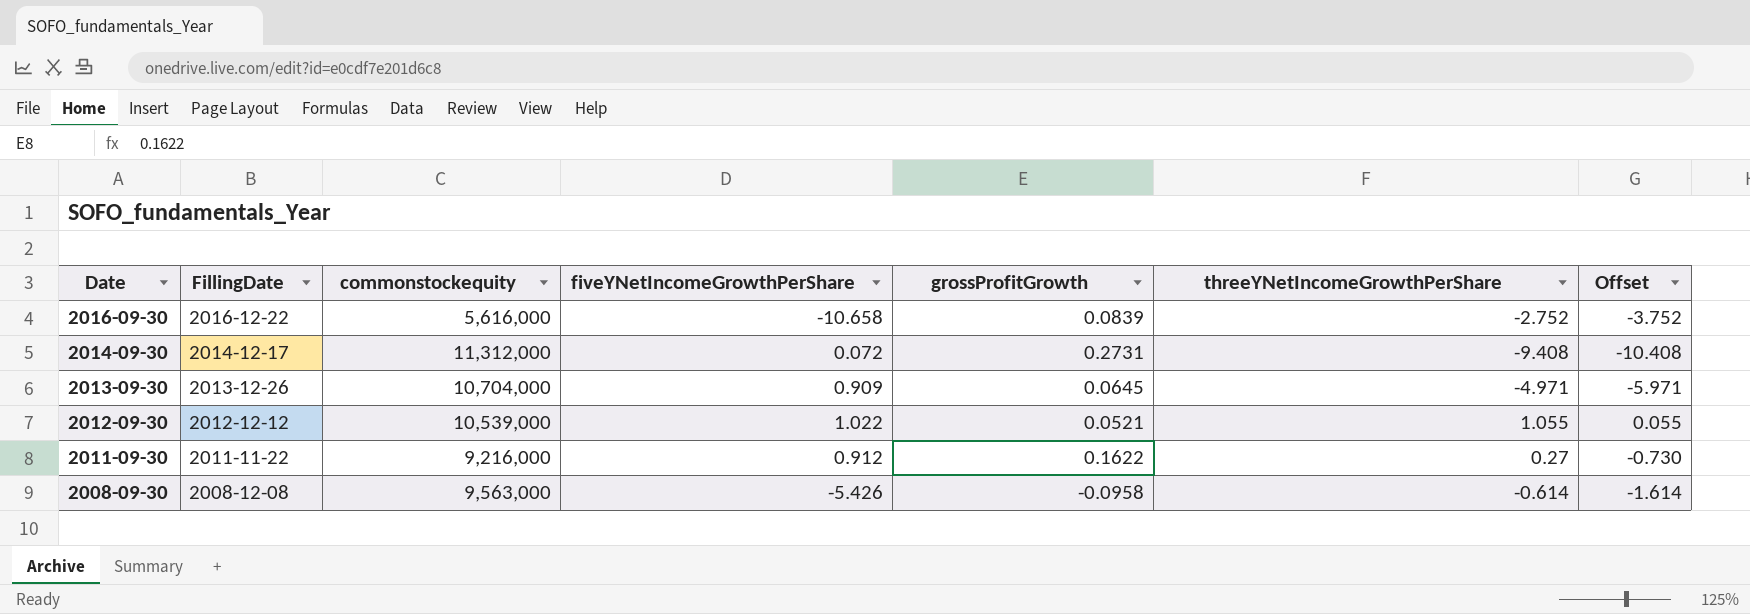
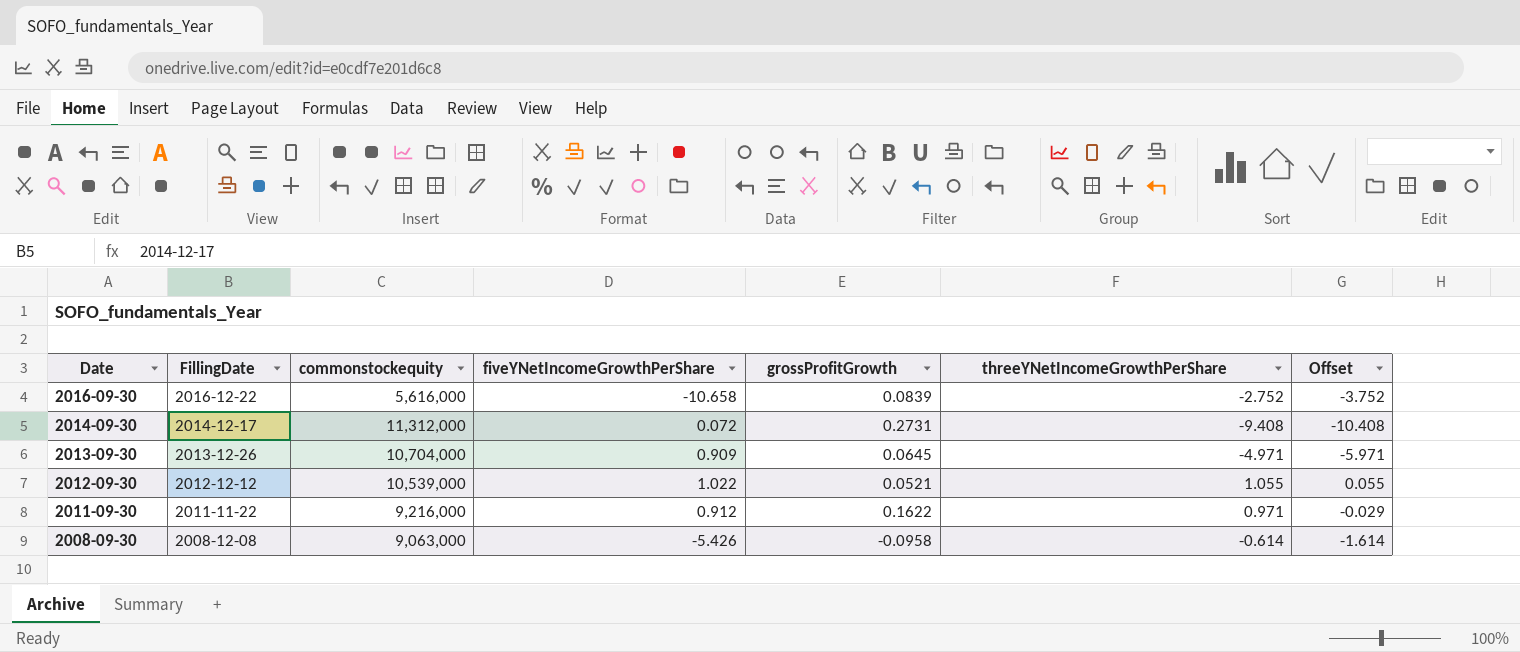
2011-09-30 | threeYNetIncomeGrowthPerShare: 0.27 -> 0.971
2011-09-30 | Offset: -0.730 -> -0.029
2008-09-30 | commonstockequity: 9,563,000 -> 9,063,000

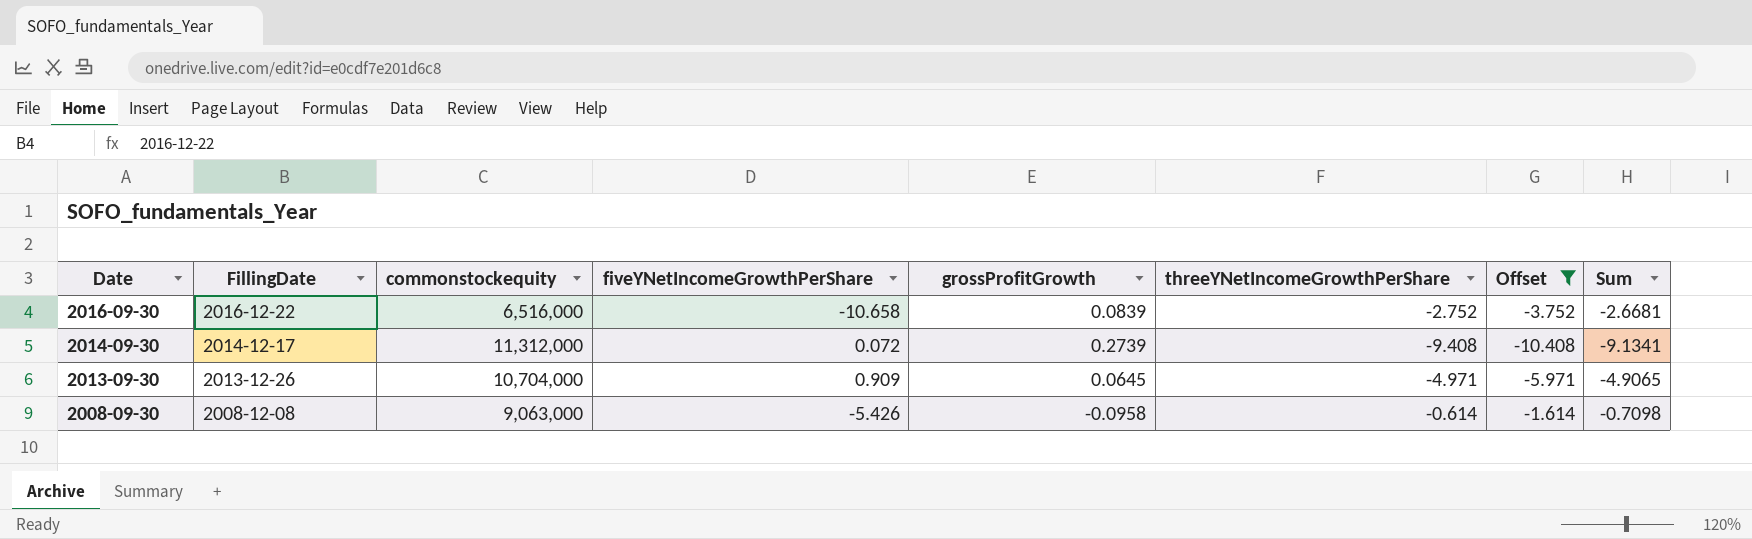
filter: none -> Offset <= -1.614
column Sum | formula: none -> [grossProfitGrowth] + [threeYNetIncomeGrowthPerShare]
2016-09-30 | commonstockequity: 5,616,000 -> 6,516,000
2014-09-30 | grossProfitGrowth: 0.2731 -> 0.2739

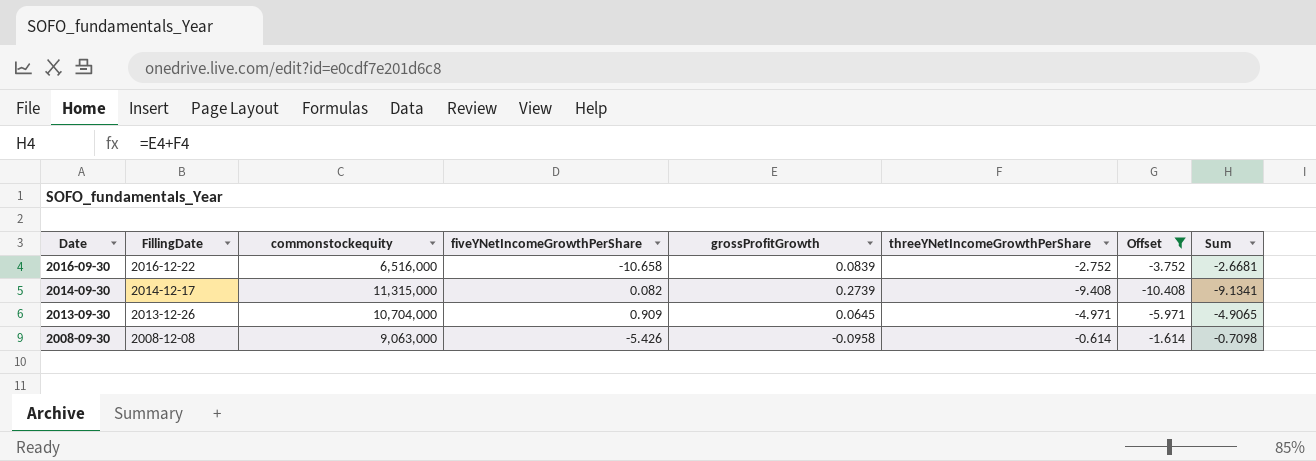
2014-09-30 | commonstockequity: 11,312,000 -> 11,315,000
2014-09-30 | fiveYNetIncomeGrowthPerShare: 0.072 -> 0.082

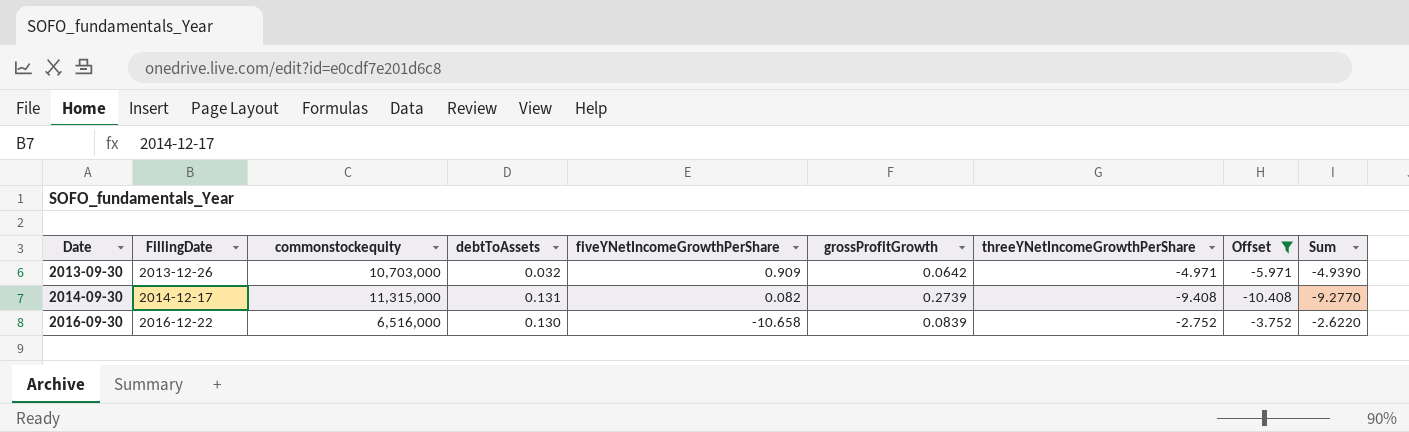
row order: Date descending -> Date ascending
column debtToAssets | position: none -> 4
column Sum | formula: [grossProfitGrowth] + [threeYNetIncomeGrowthPerShare] -> [debtToAssets] + [threeYNetIncomeGrowthPerShare]
row 2008-09-30: 2008-12-08 | 9,063,000 | -5.426 | -0.0958 | -0.614 | -1.614 | -0.7098 -> none
2013-09-30 | commonstockequity: 10,704,000 -> 10,703,000
2013-09-30 | grossProfitGrowth: 0.0645 -> 0.0642

